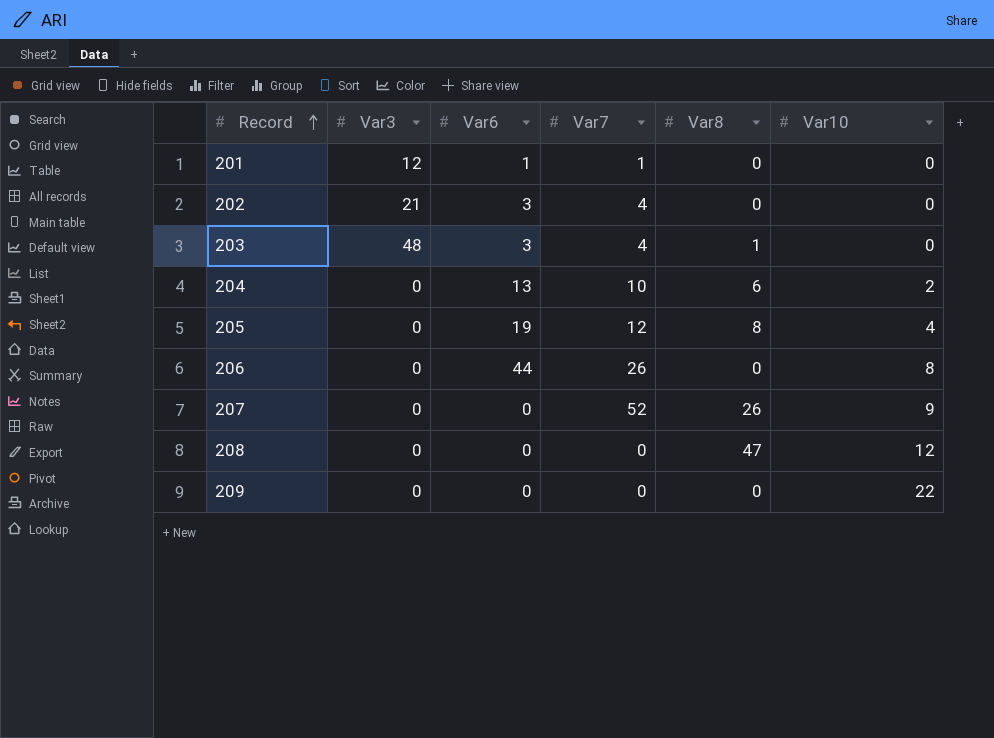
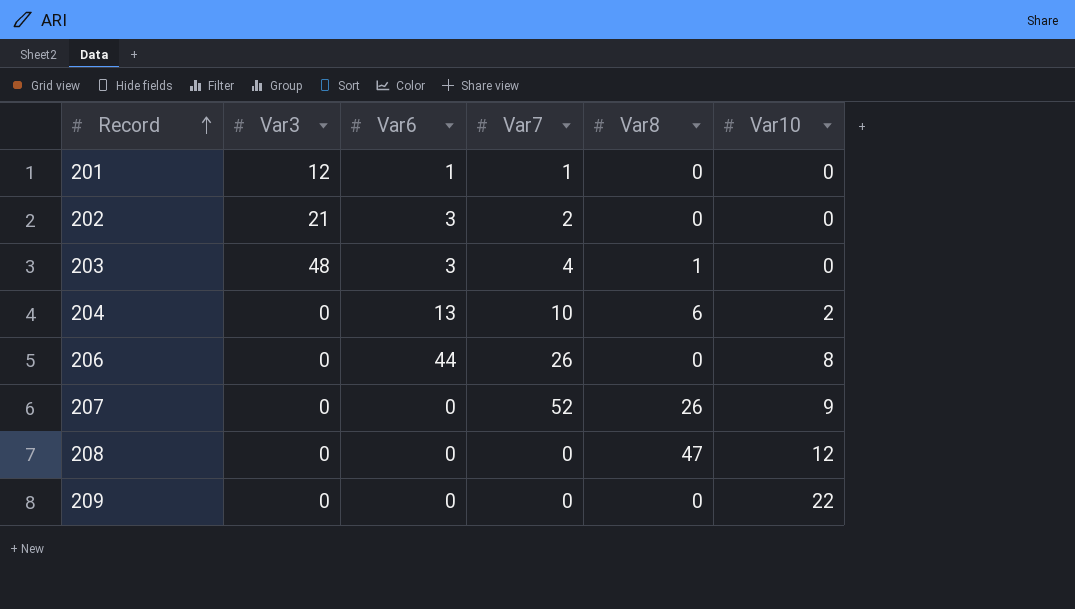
row 205: 0 | 19 | 12 | 8 | 4 -> none
202 | Var7: 4 -> 2

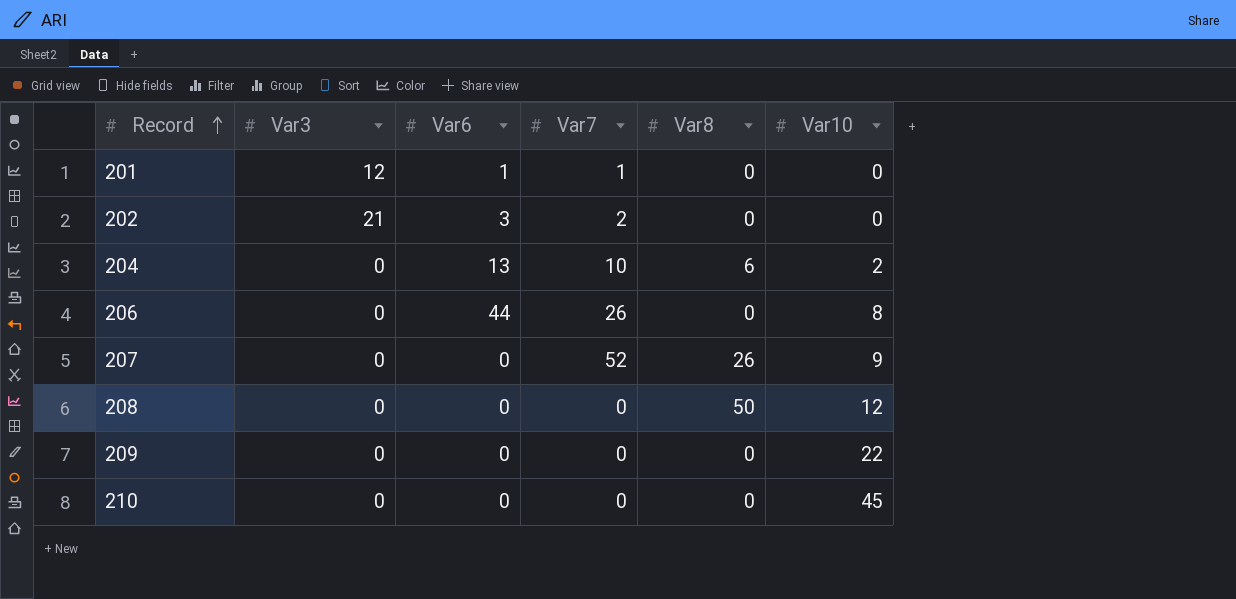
row 203: 48 | 3 | 4 | 1 | 0 -> none
208 | Var8: 47 -> 50
row 210: none -> 0 | 0 | 0 | 0 | 45

